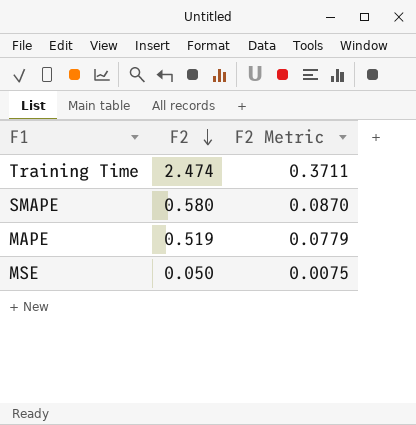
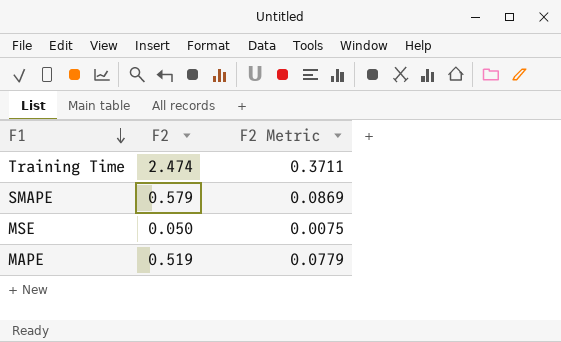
row order: F2 descending -> F1 descending
SMAPE | F2: 0.580 -> 0.579
SMAPE | F2 Metric: 0.0870 -> 0.0869

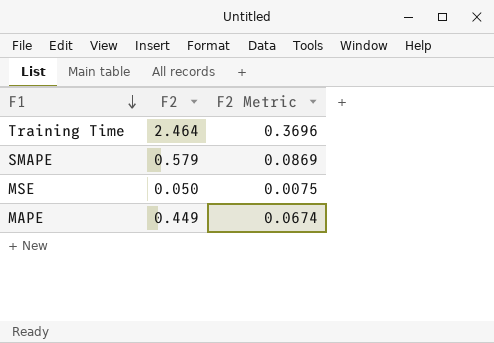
Training Time | F2: 2.474 -> 2.464
Training Time | F2 Metric: 0.3711 -> 0.3696
MAPE | F2: 0.519 -> 0.449
MAPE | F2 Metric: 0.0779 -> 0.0674

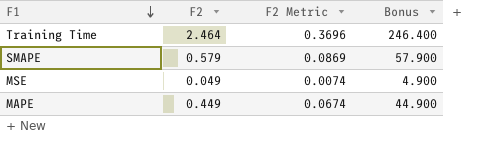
column Bonus | formula: none -> [F2] * 100
MSE | F2: 0.050 -> 0.049
MSE | F2 Metric: 0.0075 -> 0.0074

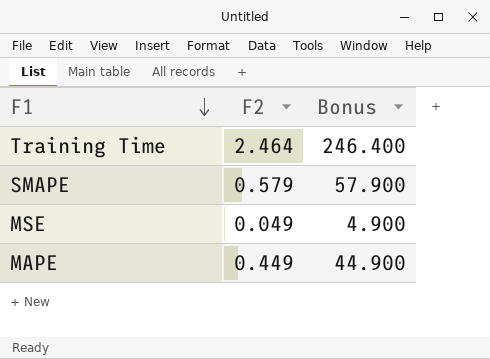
column F2 Metric | formula: [F2] * 0.15 -> none

